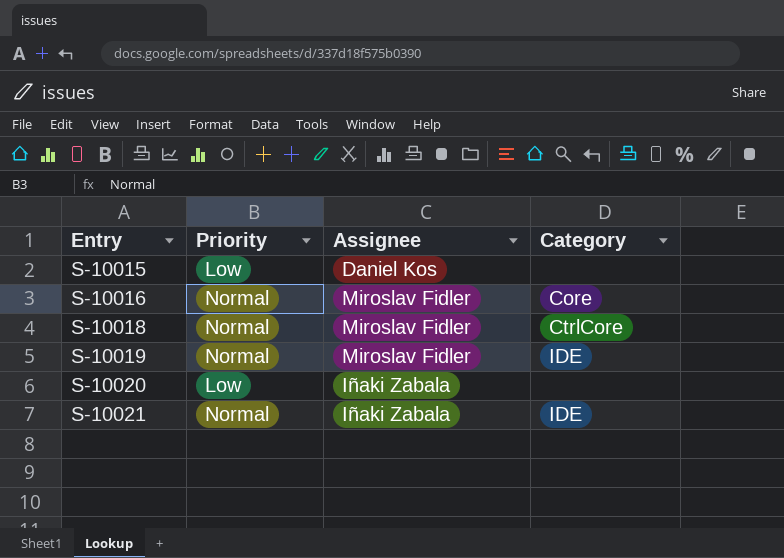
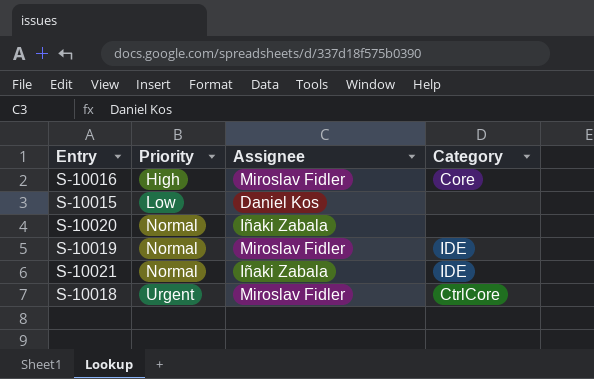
row order: Entry ascending -> Priority ascending
S-10016 | Priority: Normal -> High
S-10020 | Priority: Low -> Normal
S-10018 | Priority: Normal -> Urgent

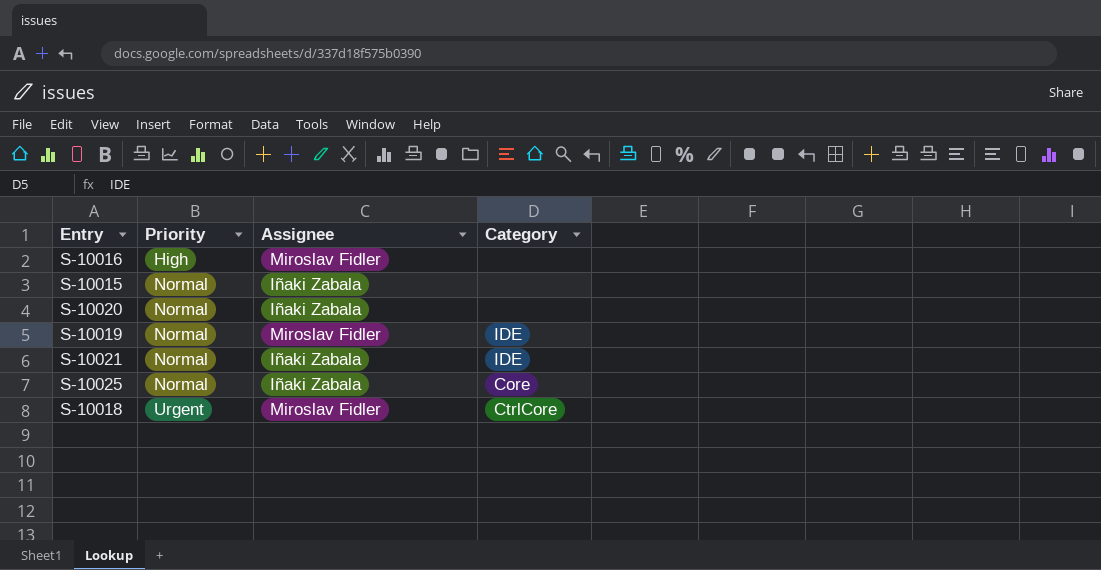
S-10016 | Category: Core -> none
S-10015 | Priority: Low -> Normal
S-10015 | Assignee: Daniel Kos -> Iñaki Zabala
row S-10025: none -> Normal | Iñaki Zabala | Core

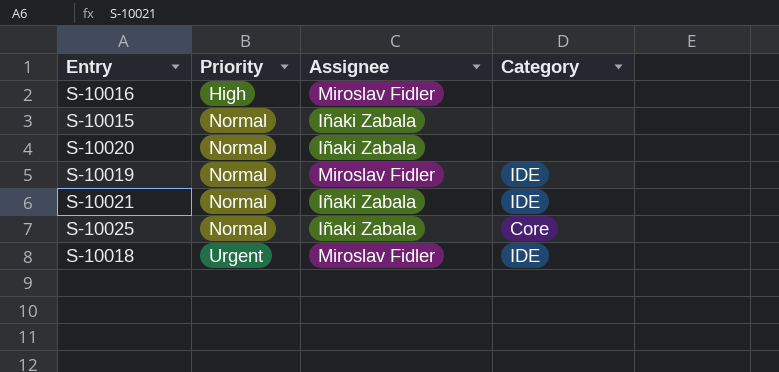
S-10018 | Category: CtrlCore -> IDE

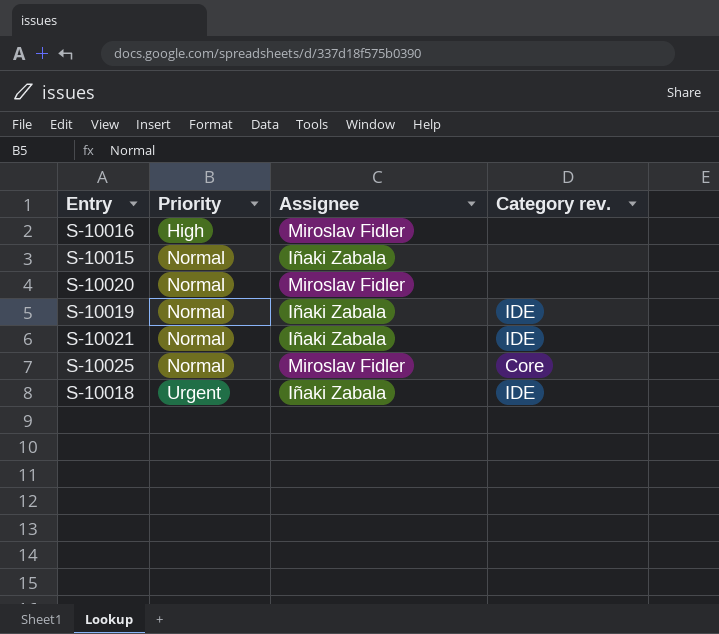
column name: Category -> Category rev.
S-10020 | Assignee: Iñaki Zabala -> Miroslav Fidler
S-10019 | Assignee: Miroslav Fidler -> Iñaki Zabala
S-10025 | Assignee: Iñaki Zabala -> Miroslav Fidler
S-10018 | Assignee: Miroslav Fidler -> Iñaki Zabala

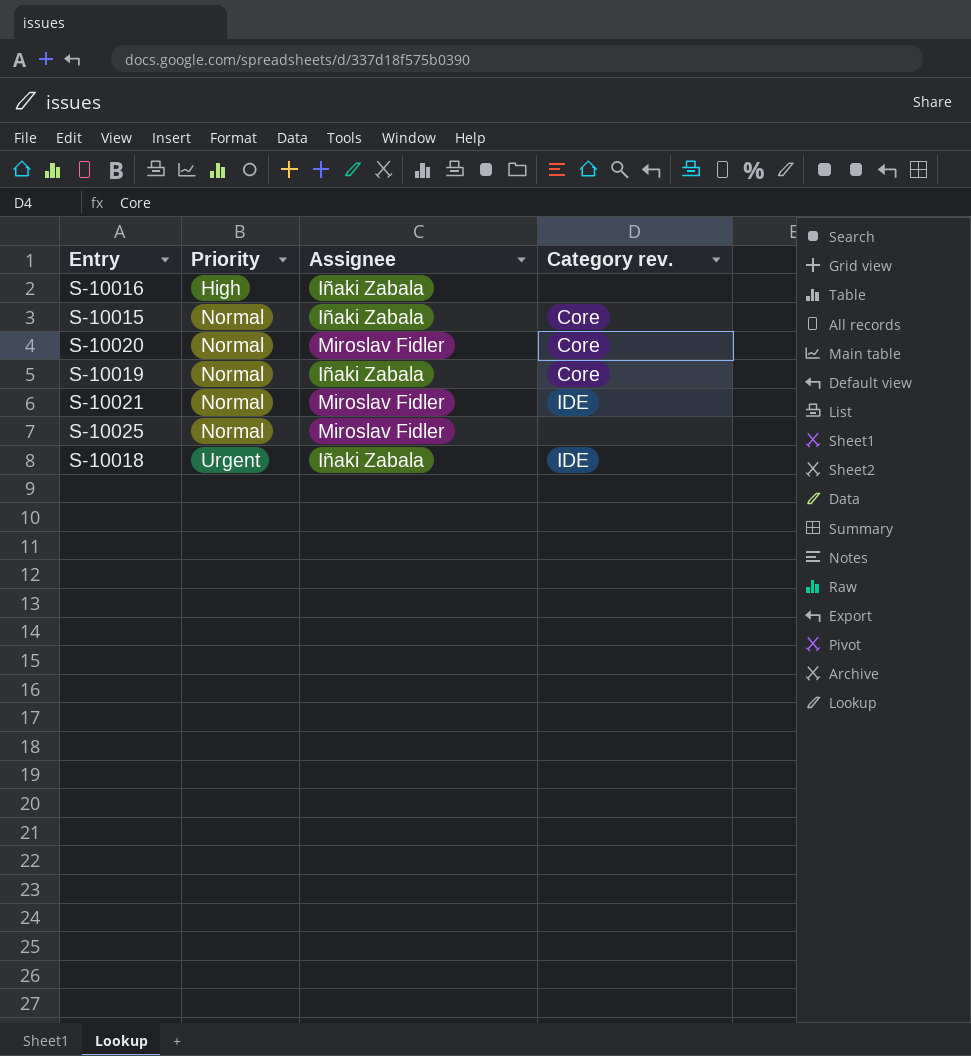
S-10016 | Assignee: Miroslav Fidler -> Iñaki Zabala
S-10015 | Category rev.: none -> Core
S-10020 | Category rev.: none -> Core
S-10019 | Category rev.: IDE -> Core
S-10021 | Assignee: Iñaki Zabala -> Miroslav Fidler
S-10025 | Category rev.: Core -> none

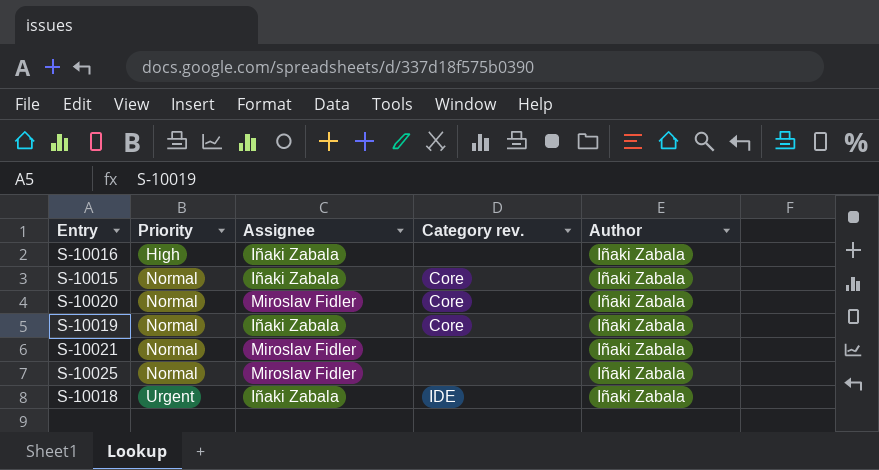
column Author | position: none -> 5
S-10021 | Category rev.: IDE -> none

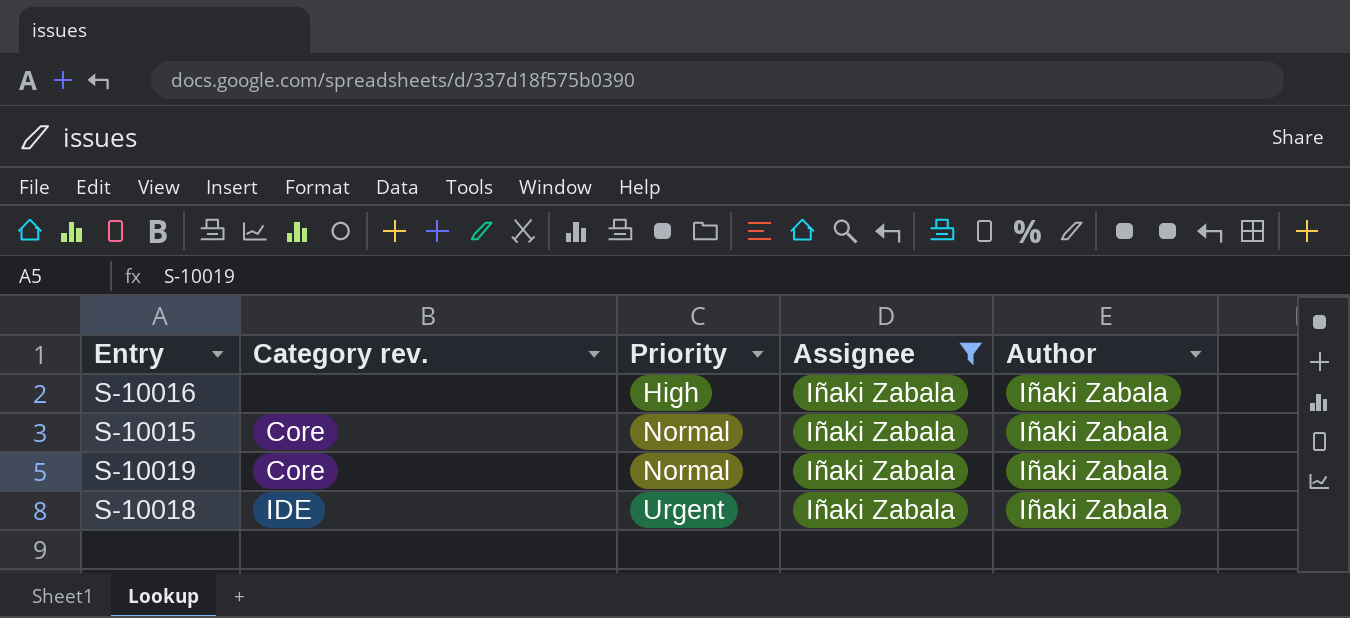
filter: none -> Assignee = Iñaki Zabala
column Category rev. | position: 4 -> 2

